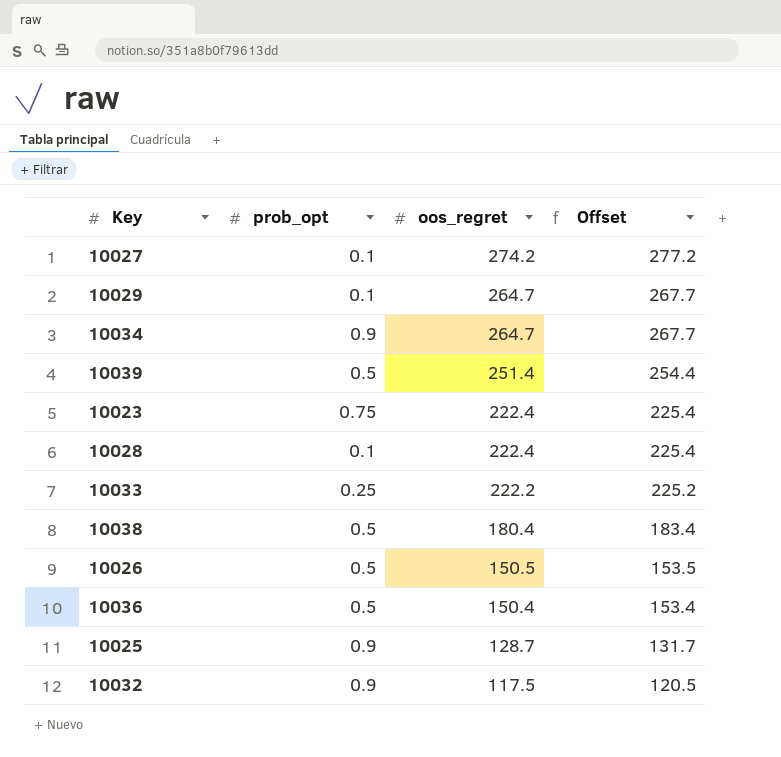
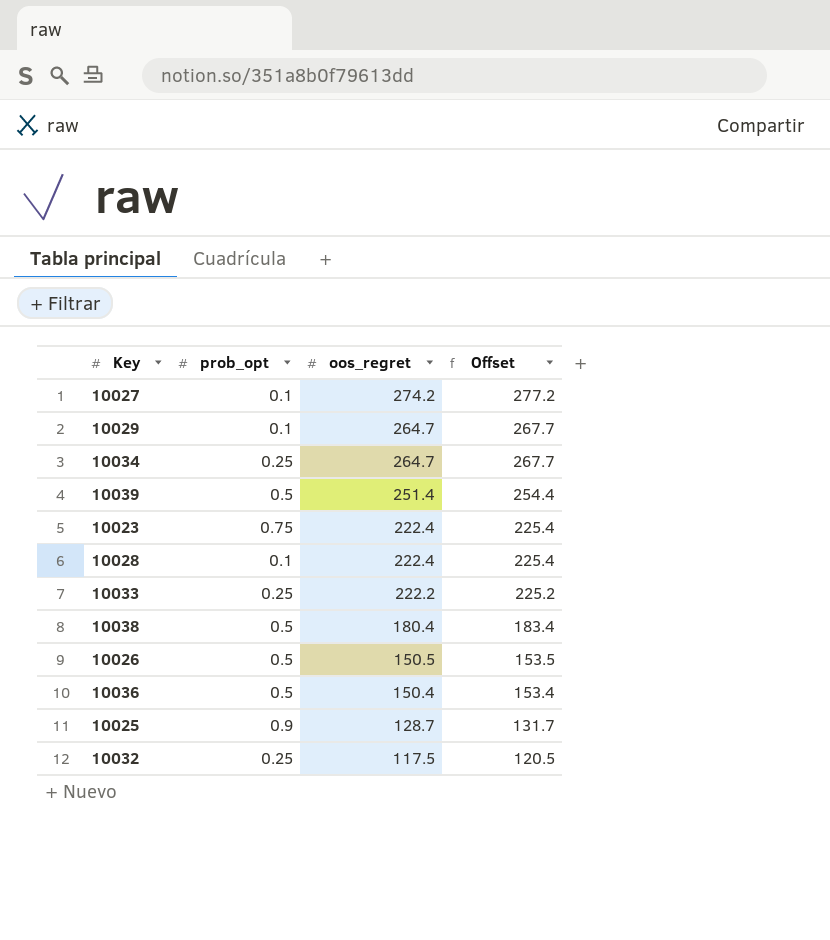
10034 | prob_opt: 0.9 -> 0.25
10032 | prob_opt: 0.9 -> 0.25

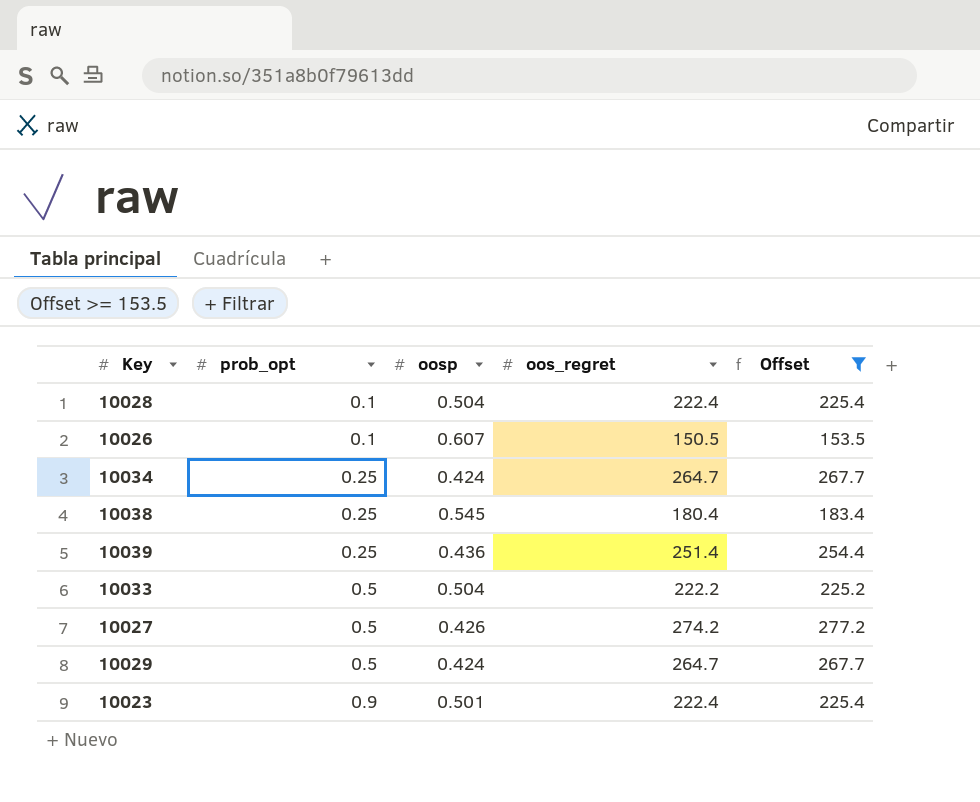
filter: none -> Offset >= 153.5
row order: oos_regret descending -> prob_opt ascending
column oosp | position: none -> 3
10026 | prob_opt: 0.5 -> 0.1
10038 | prob_opt: 0.5 -> 0.25
10039 | prob_opt: 0.5 -> 0.25
10033 | prob_opt: 0.25 -> 0.5
10027 | prob_opt: 0.1 -> 0.5
10029 | prob_opt: 0.1 -> 0.5
10023 | prob_opt: 0.75 -> 0.9

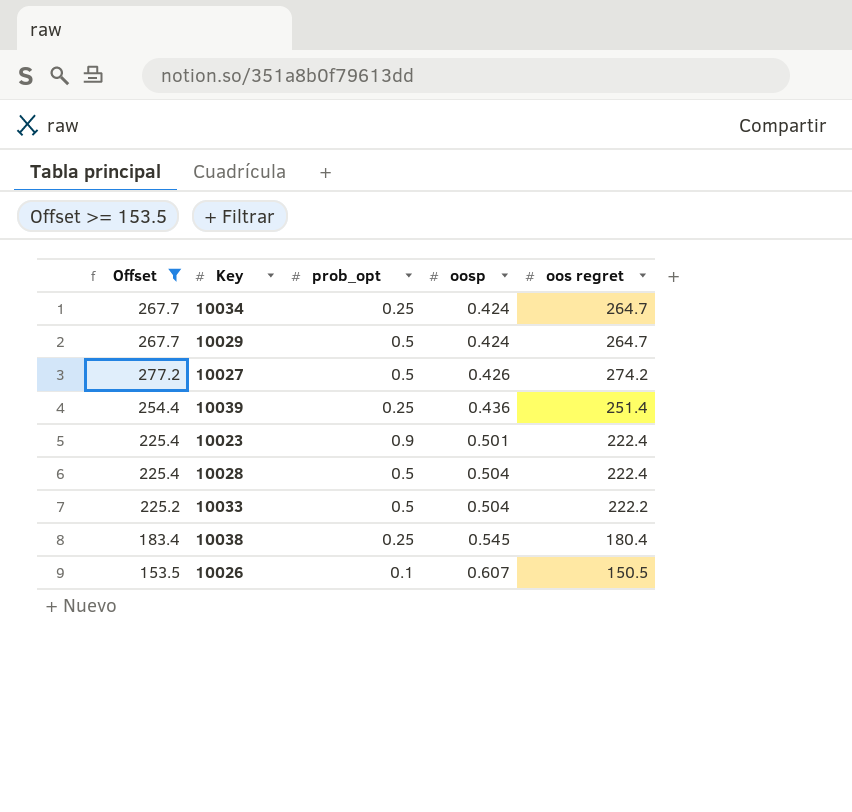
row order: prob_opt ascending -> oosp ascending
column Offset | position: 5 -> 1
column name: oos_regret -> oos regret
10028 | prob_opt: 0.1 -> 0.5

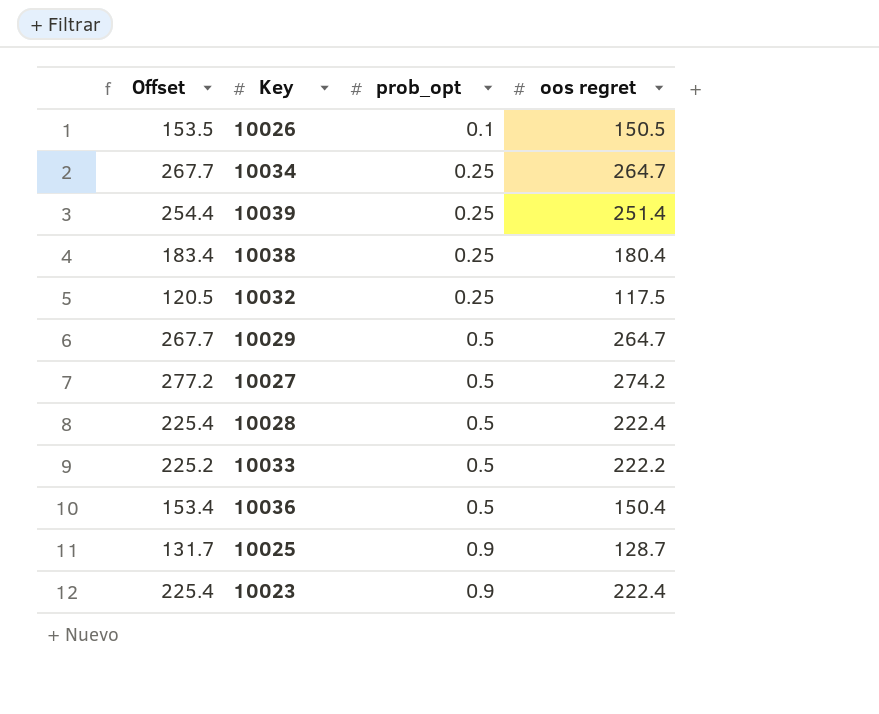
filter: Offset >= 153.5 -> none
row order: oosp ascending -> prob_opt ascending
column oosp | position: 4 -> none

